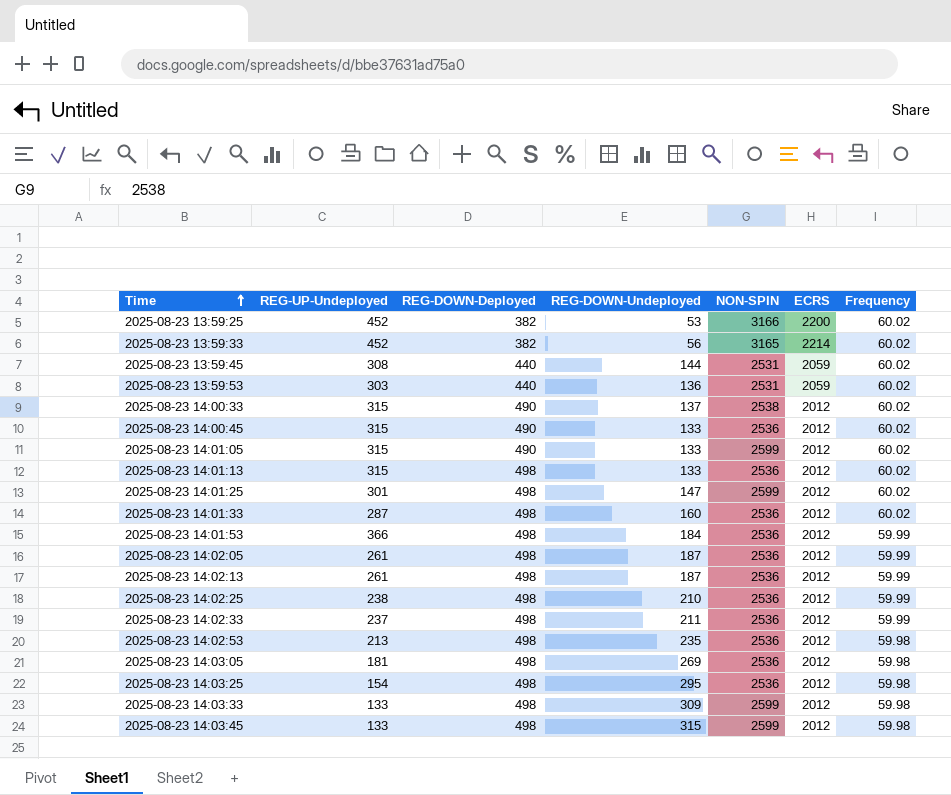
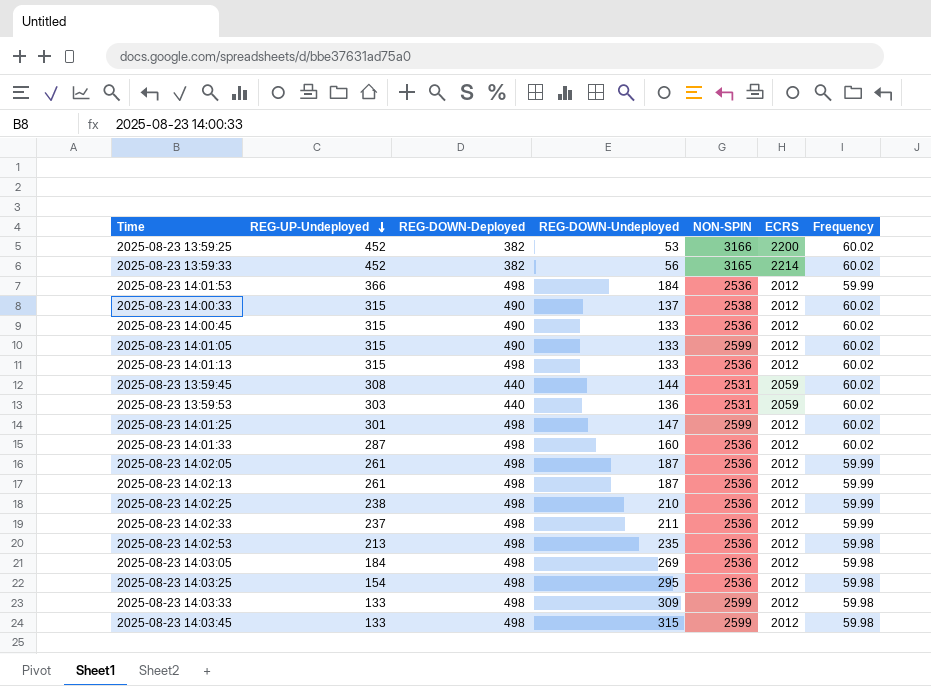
row order: Time ascending -> REG-UP-Undeployed descending
2025-08-23 14:03:05 | REG-UP-Undeployed: 181 -> 184

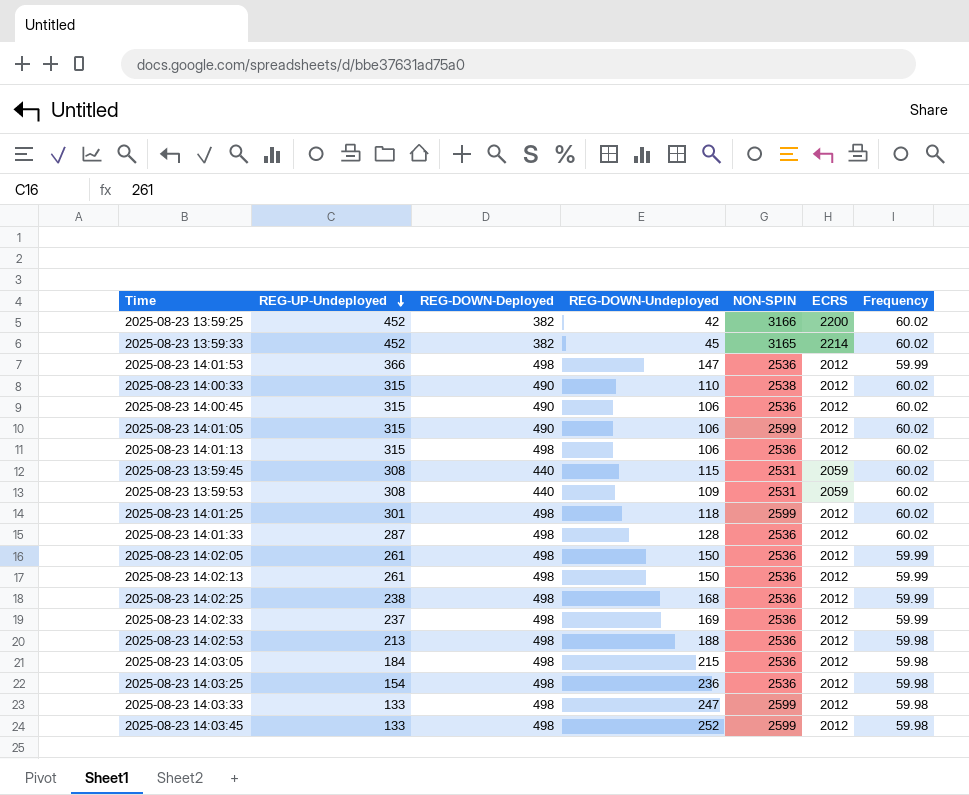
2025-08-23 13:59:25 | REG-DOWN-Undeployed: 53 -> 42
2025-08-23 13:59:33 | REG-DOWN-Undeployed: 56 -> 45
2025-08-23 14:01:53 | REG-DOWN-Undeployed: 184 -> 147
2025-08-23 14:00:33 | REG-DOWN-Undeployed: 137 -> 110
2025-08-23 14:00:45 | REG-DOWN-Undeployed: 133 -> 106
2025-08-23 14:01:05 | REG-DOWN-Undeployed: 133 -> 106
2025-08-23 14:01:13 | REG-DOWN-Undeployed: 133 -> 106
2025-08-23 13:59:45 | REG-DOWN-Undeployed: 144 -> 115
2025-08-23 13:59:53 | REG-UP-Undeployed: 303 -> 308
2025-08-23 13:59:53 | REG-DOWN-Undeployed: 136 -> 109
2025-08-23 14:01:25 | REG-DOWN-Undeployed: 147 -> 118
2025-08-23 14:01:33 | REG-DOWN-Undeployed: 160 -> 128
2025-08-23 14:02:05 | REG-DOWN-Undeployed: 187 -> 150
2025-08-23 14:02:13 | REG-DOWN-Undeployed: 187 -> 150
2025-08-23 14:02:25 | REG-DOWN-Undeployed: 210 -> 168
2025-08-23 14:02:33 | REG-DOWN-Undeployed: 211 -> 169
2025-08-23 14:02:53 | REG-DOWN-Undeployed: 235 -> 188
2025-08-23 14:03:05 | REG-DOWN-Undeployed: 269 -> 215
2025-08-23 14:03:25 | REG-DOWN-Undeployed: 295 -> 236
2025-08-23 14:03:33 | REG-DOWN-Undeployed: 309 -> 247
2025-08-23 14:03:45 | REG-DOWN-Undeployed: 315 -> 252

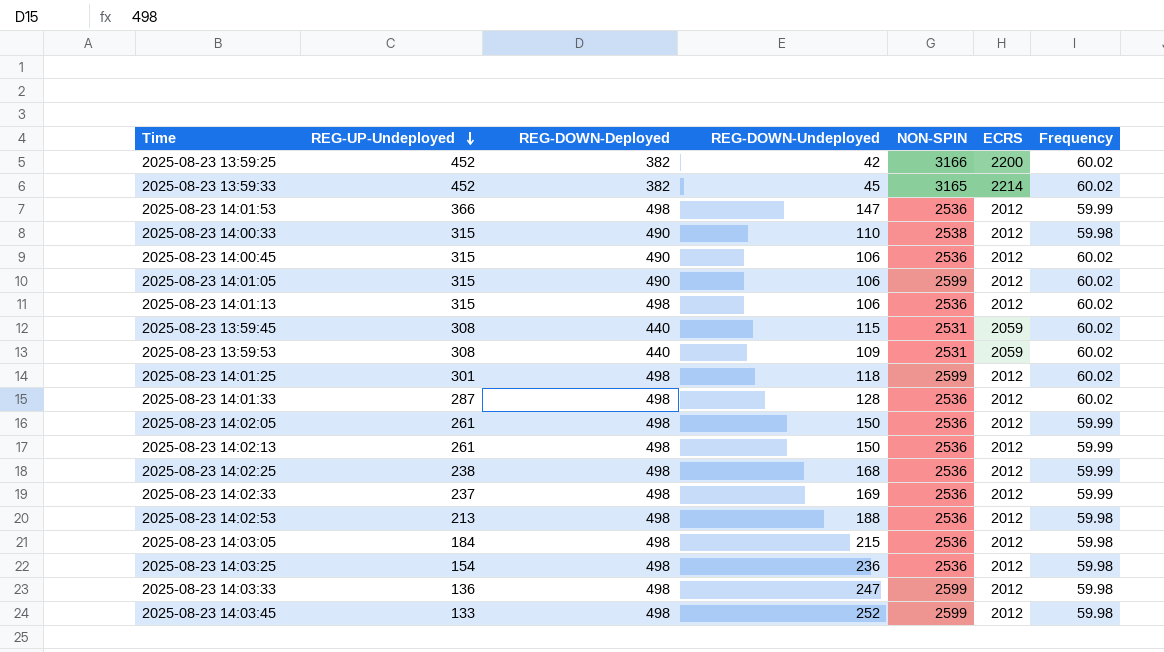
2025-08-23 14:00:33 | Frequency: 60.02 -> 59.98
2025-08-23 14:03:33 | REG-UP-Undeployed: 133 -> 136

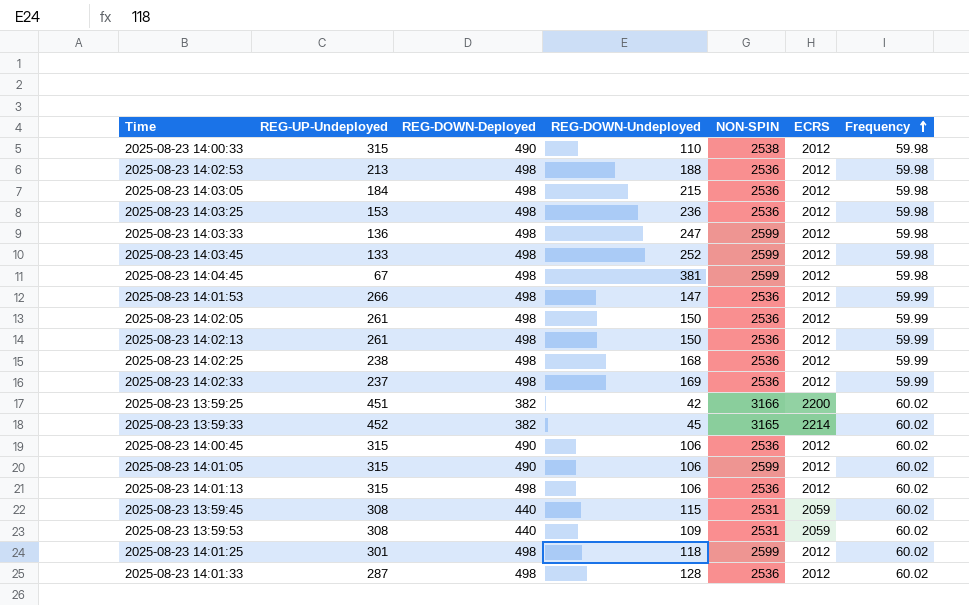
row order: REG-UP-Undeployed descending -> Frequency ascending
2025-08-23 14:03:25 | REG-UP-Undeployed: 154 -> 153
row 2025-08-23 14:04:45: none -> 67 | 498 | 381 | 2599 | 2012 | 59.98
2025-08-23 14:01:53 | REG-UP-Undeployed: 366 -> 266
2025-08-23 13:59:25 | REG-UP-Undeployed: 452 -> 451

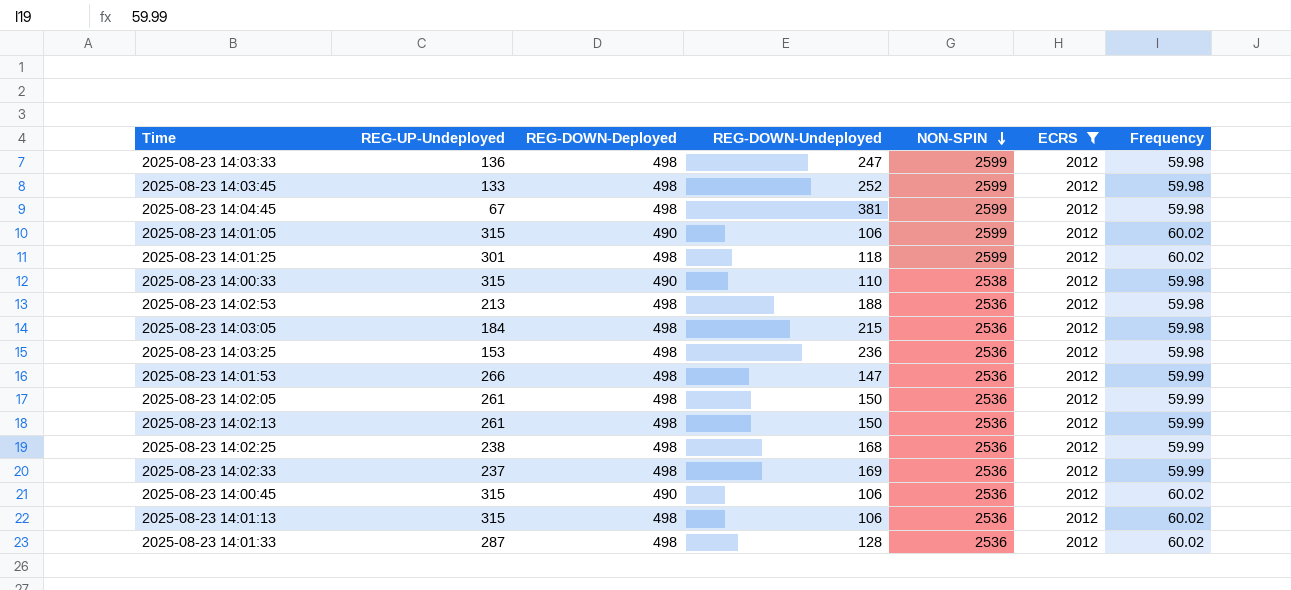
filter: none -> ECRS = 2012
row order: Frequency ascending -> NON-SPIN descending

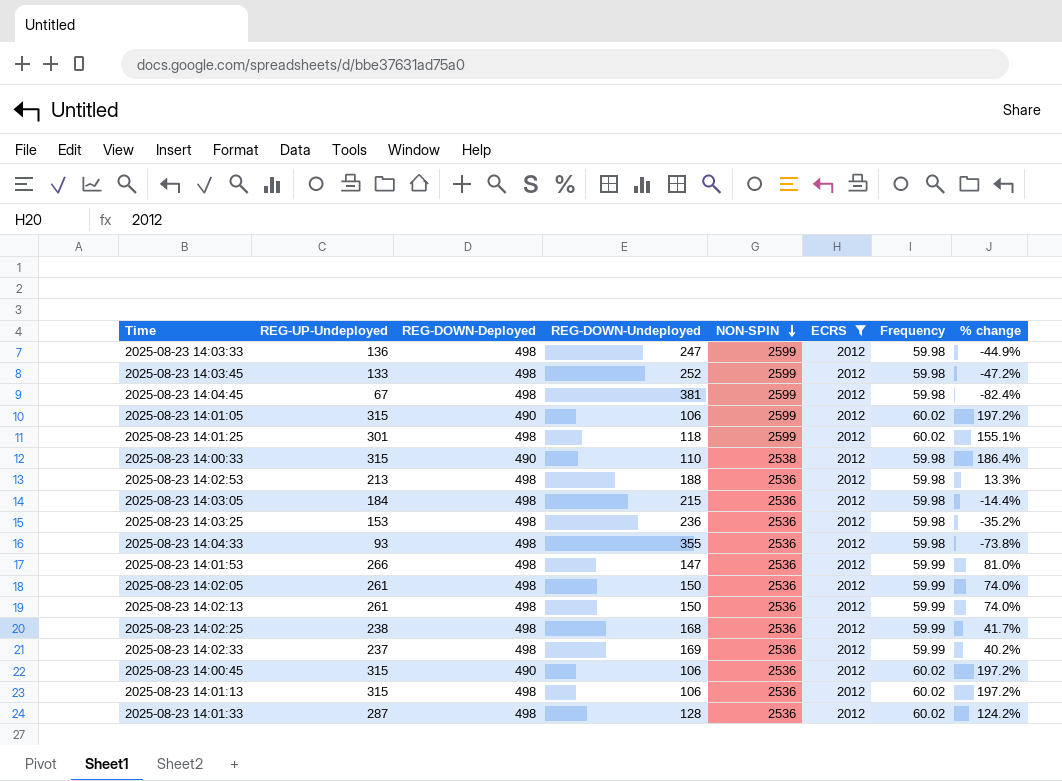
column % change | formula: none -> ([REG-UP-Undeployed] - [REG-DOWN-Undeployed]) / [REG-DOWN-Undeployed]
row 2025-08-23 14:04:33: none -> 93 | 498 | 355 | 2536 | 2012 | 59.98 | -73.8%

